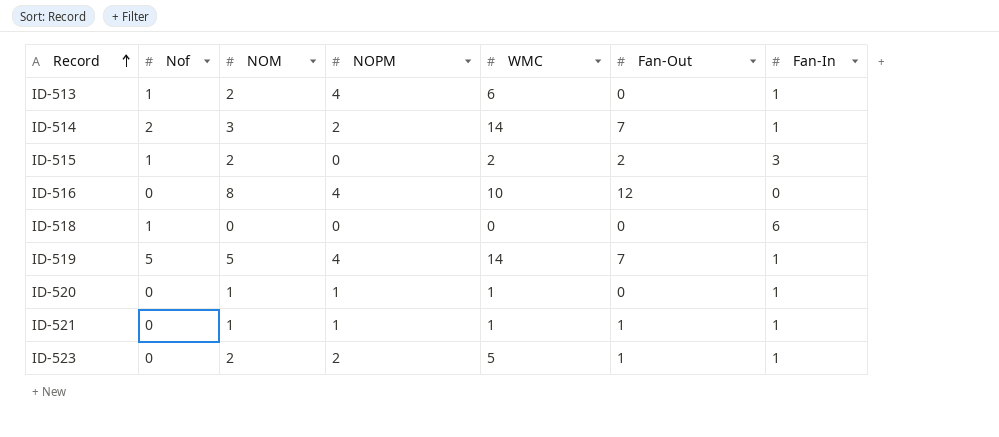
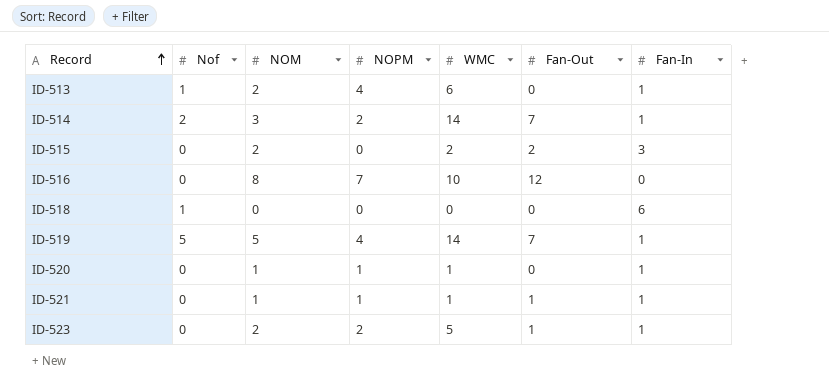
ID-515 | Nof: 1 -> 0
ID-516 | NOPM: 4 -> 7

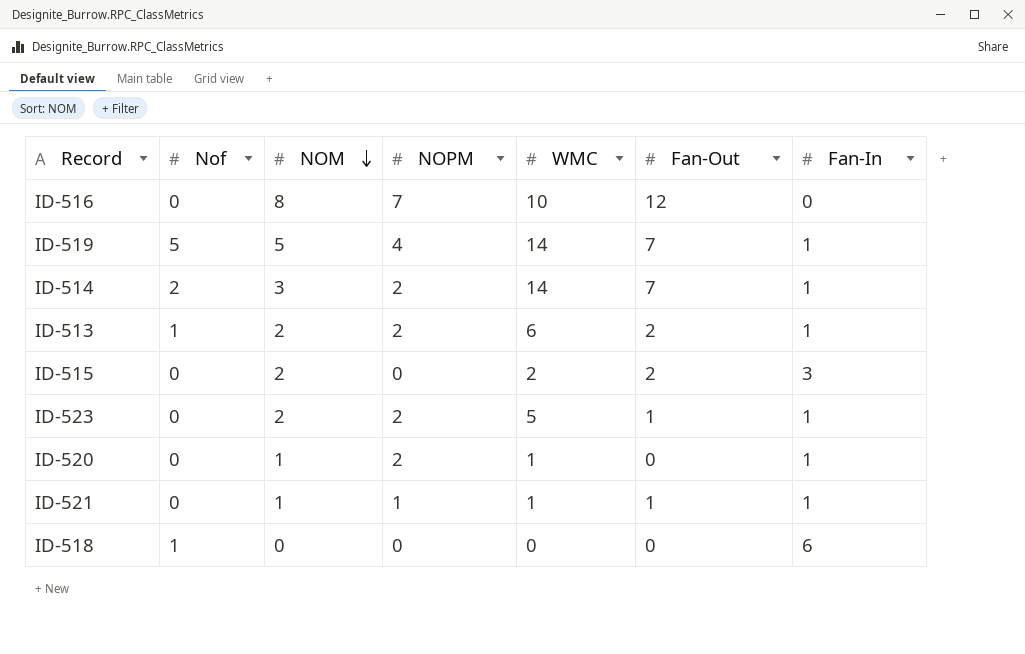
row order: Record ascending -> NOM descending
ID-513 | NOPM: 4 -> 2
ID-513 | Fan-Out: 0 -> 2
ID-520 | NOPM: 1 -> 2

